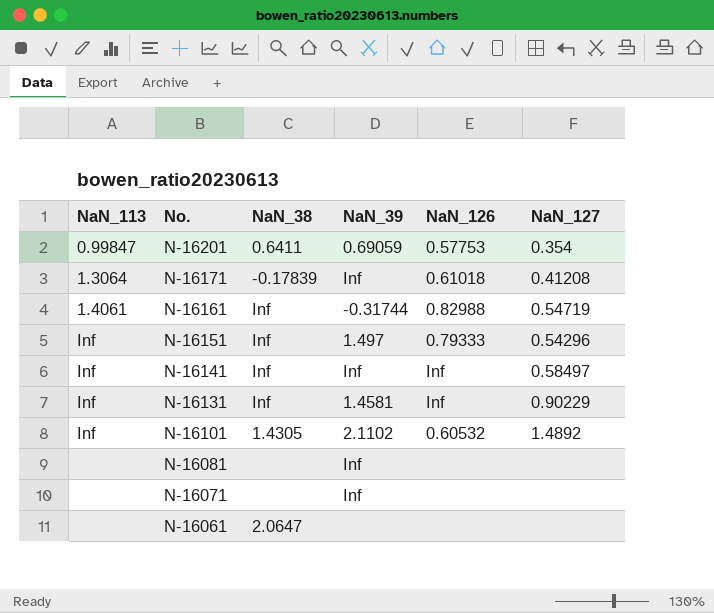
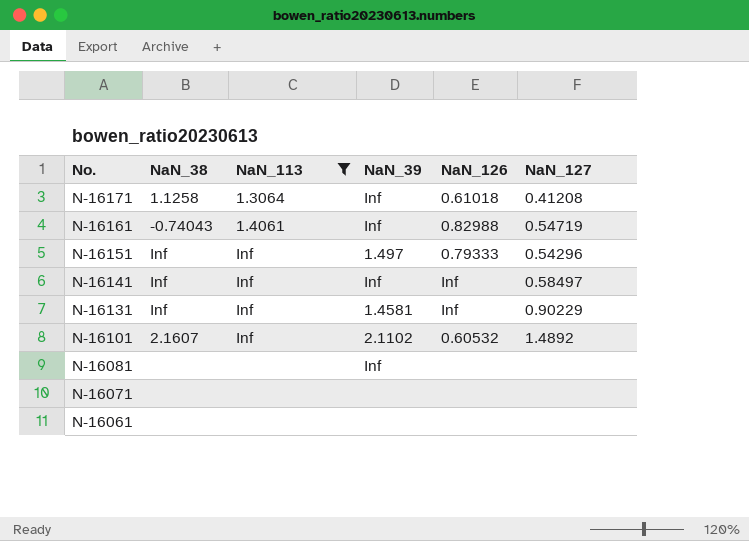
filter: none -> NaN_113 != 0.99847
column NaN_113 | position: 1 -> 3
N-16171 | NaN_38: -0.17839 -> 1.1258
N-16161 | NaN_38: Inf -> -0.74043
N-16161 | NaN_39: -0.31744 -> Inf
N-16101 | NaN_38: 1.4305 -> 2.1607
N-16071 | NaN_39: Inf -> none
N-16061 | NaN_38: 2.0647 -> none

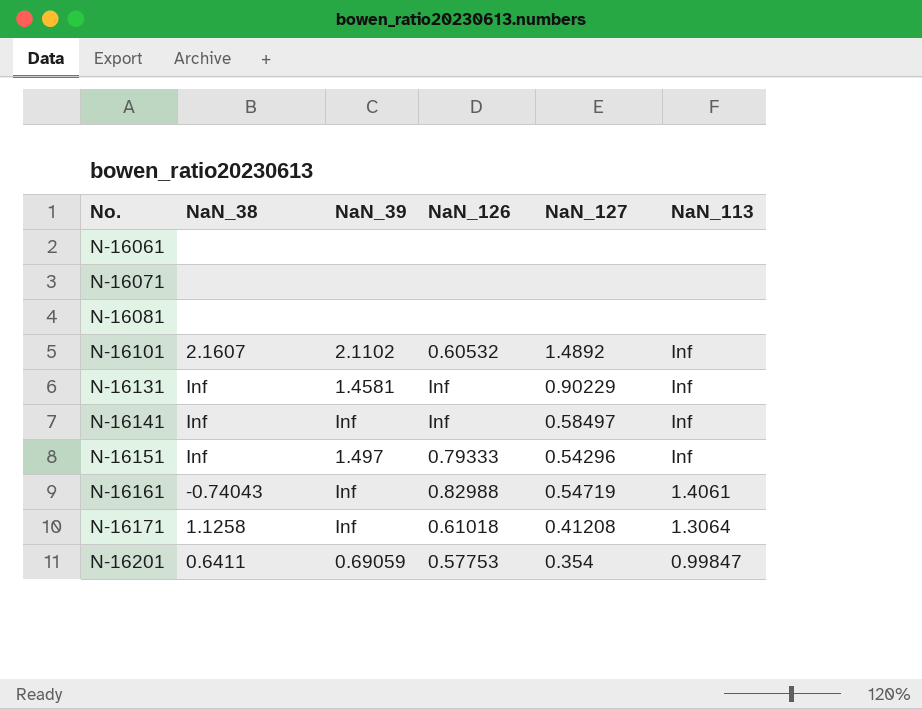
filter: NaN_113 != 0.99847 -> none
row order: No. descending -> No. ascending
column NaN_113 | position: 3 -> 6
N-16081 | NaN_39: Inf -> none

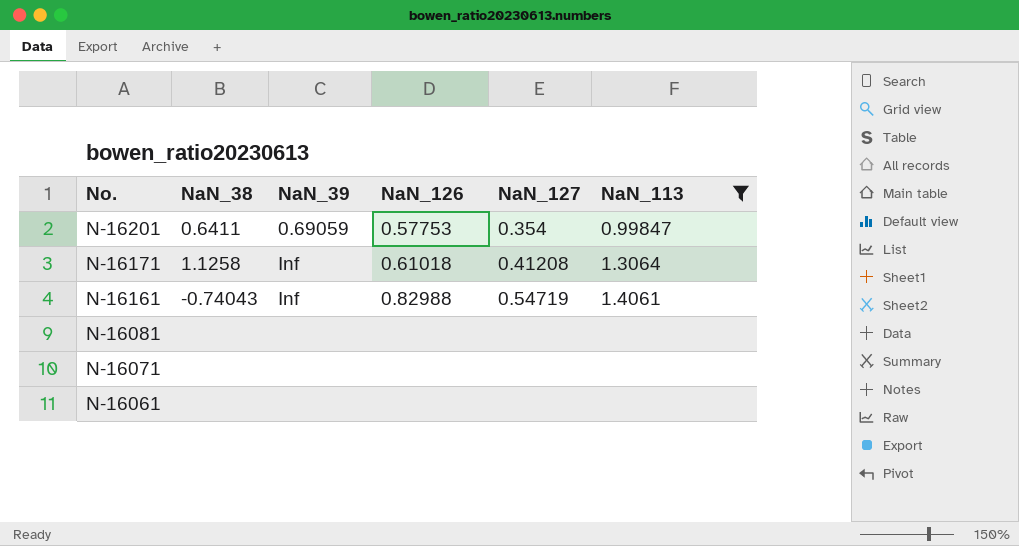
filter: none -> NaN_113 != Inf
row order: No. ascending -> No. descending

